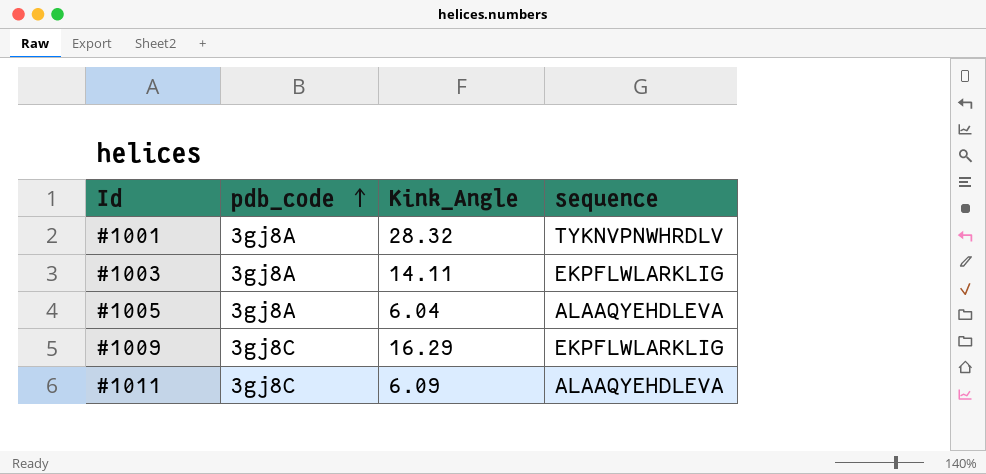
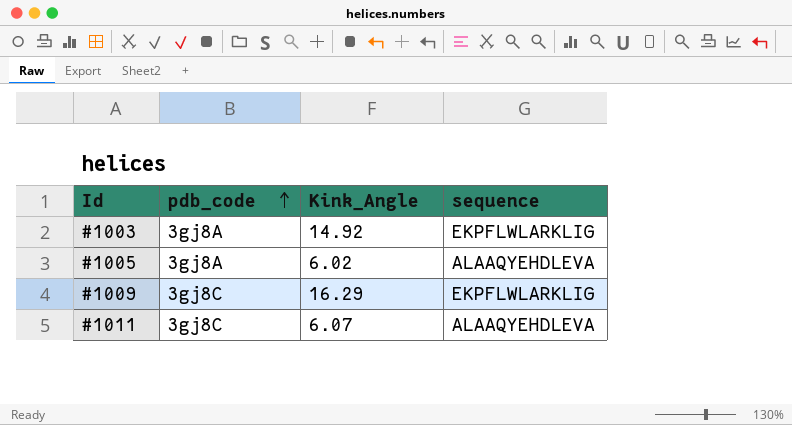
row #1001: 3gj8A | 28.32 | TYKNVPNWHRDLV -> none
#1003 | Kink_Angle: 14.11 -> 14.92
#1005 | Kink_Angle: 6.04 -> 6.02
#1011 | Kink_Angle: 6.09 -> 6.07

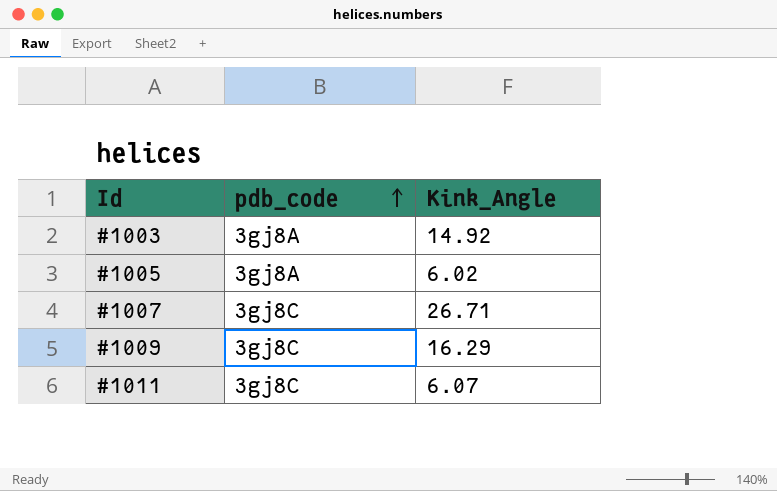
column sequence | position: 4 -> none
row #1007: none -> 3gj8C | 26.71

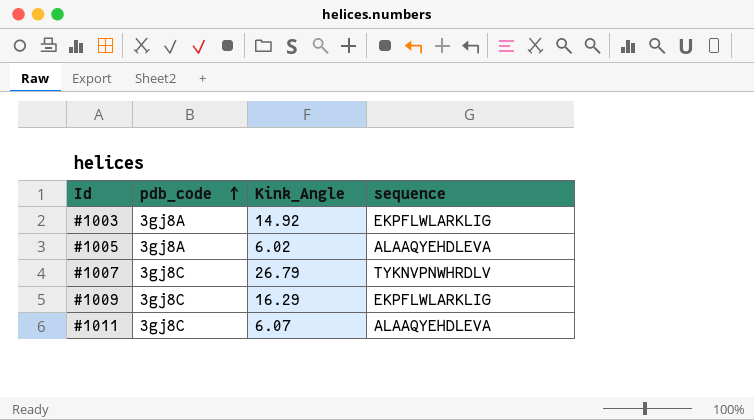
column sequence | position: none -> 4
#1007 | Kink_Angle: 26.71 -> 26.79

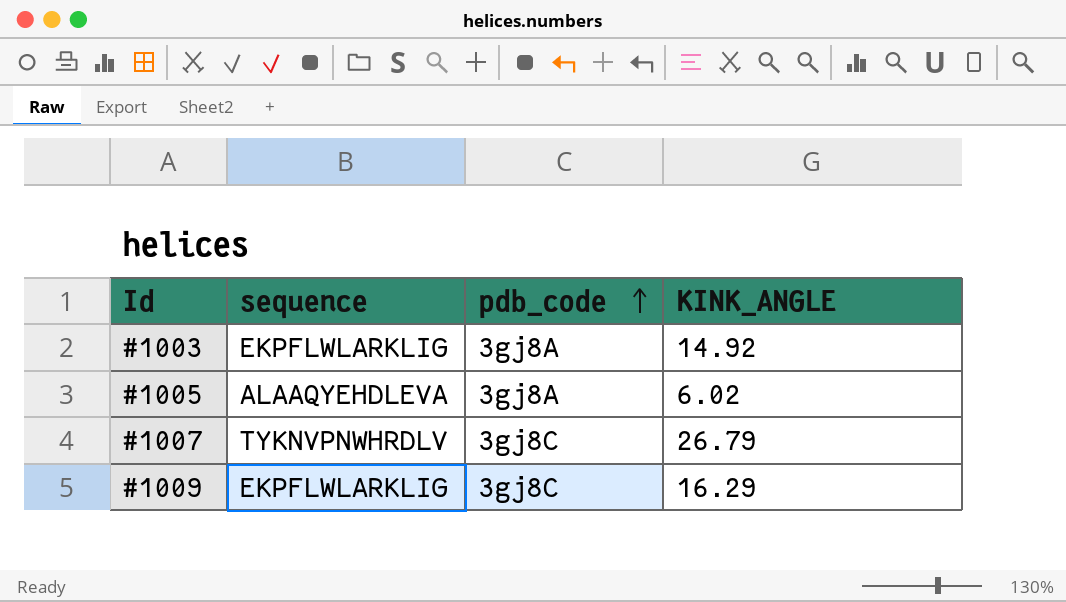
column sequence | position: 4 -> 2
column name: Kink_Angle -> KINK_ANGLE
row #1011: 3gj8C | 6.07 | ALAAQYEHDLEVA -> none

